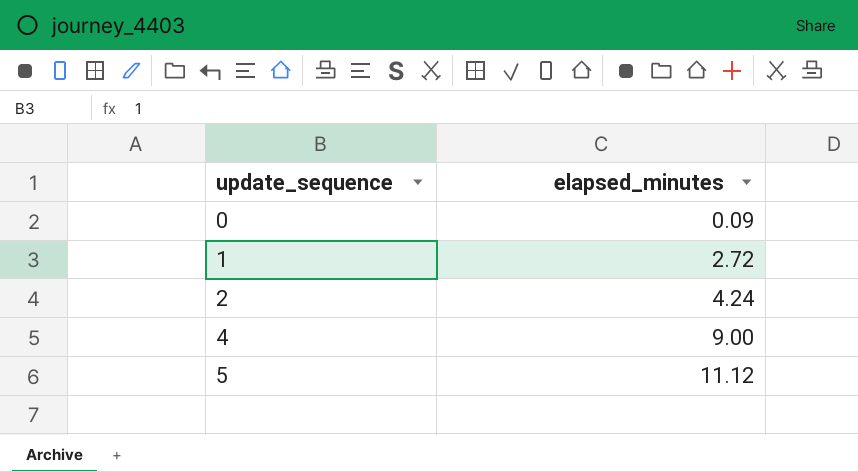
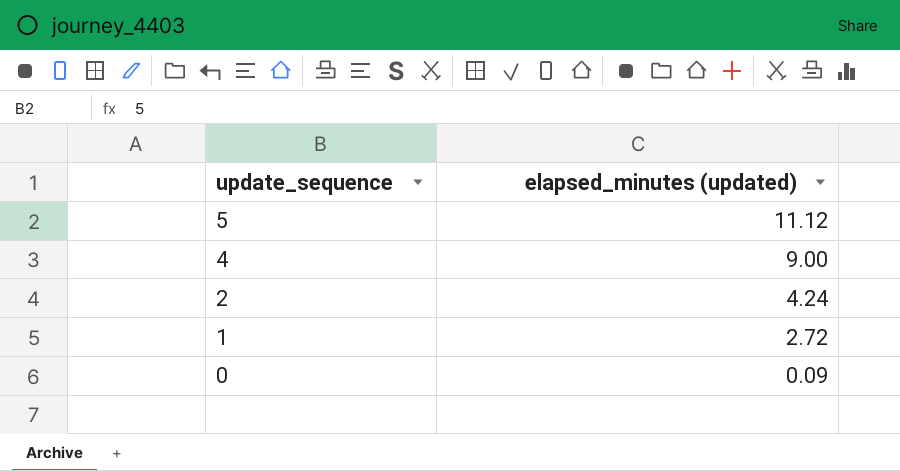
row order: update_sequence ascending -> update_sequence descending
column name: elapsed_minutes -> elapsed_minutes (updated)

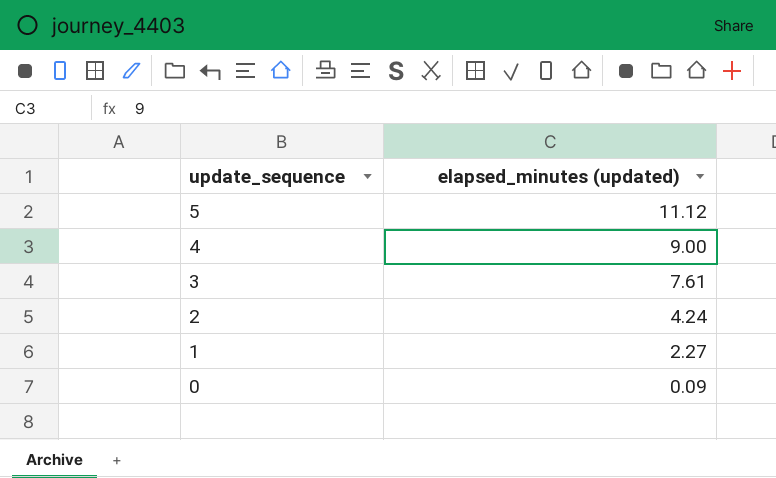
row 3: none -> 7.61
1 | elapsed_minutes (updated): 2.72 -> 2.27

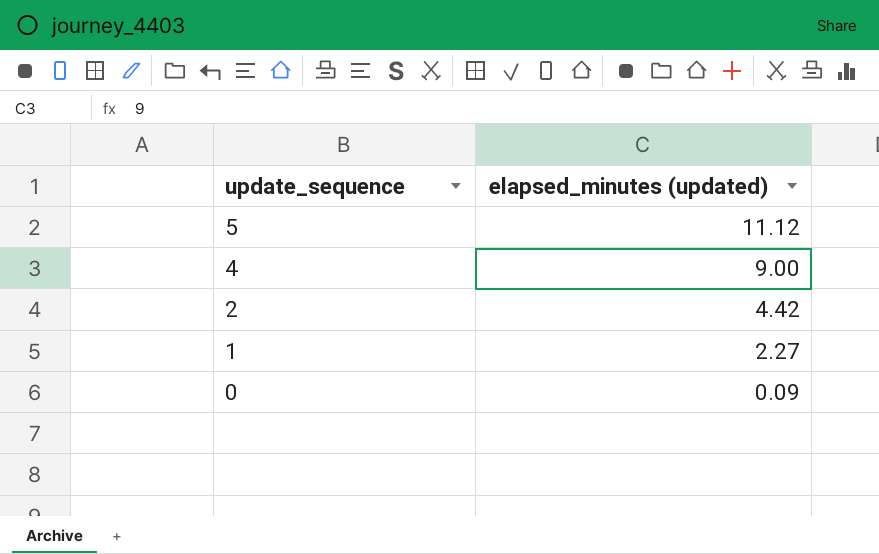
row 3: 7.61 -> none
2 | elapsed_minutes (updated): 4.24 -> 4.42

